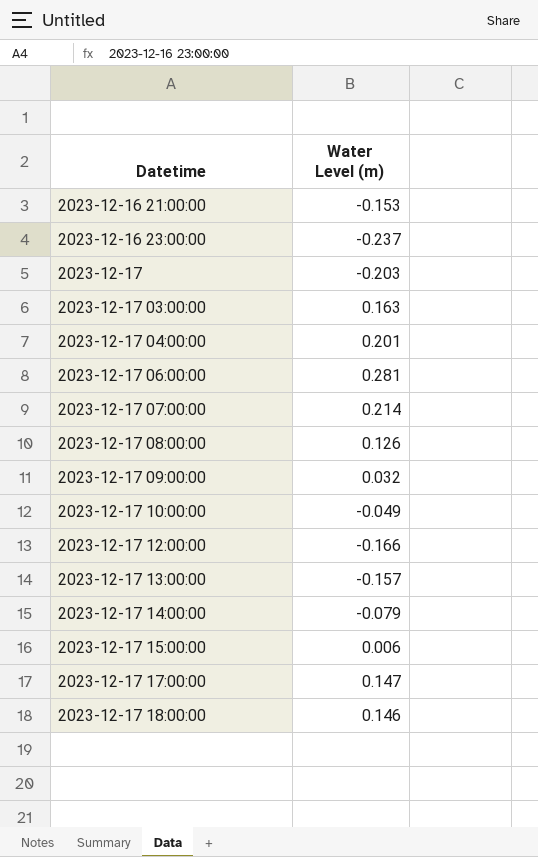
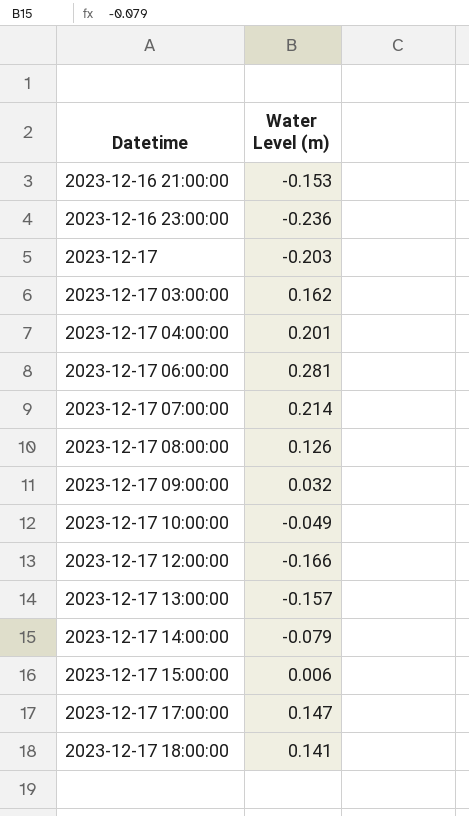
2023-12-16 23:00:00 | Water Level (m): -0.237 -> -0.236
2023-12-17 03:00:00 | Water Level (m): 0.163 -> 0.162
2023-12-17 18:00:00 | Water Level (m): 0.146 -> 0.141

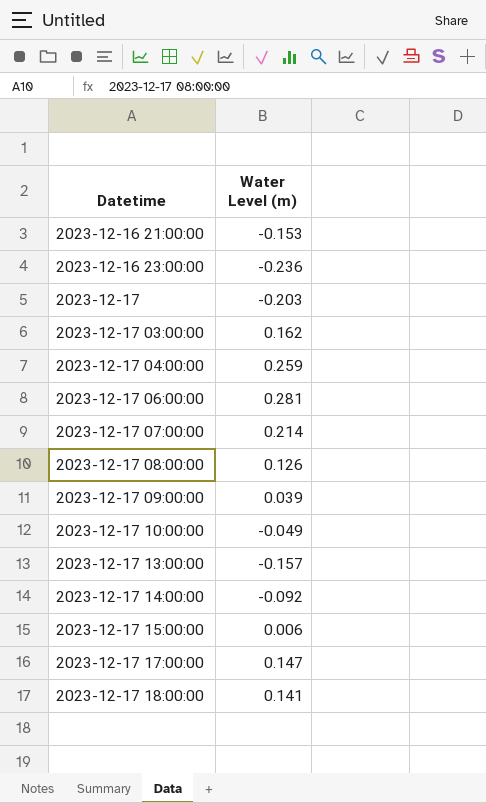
row 2023-12-17 12:00:00: -0.166 -> none
2023-12-17 04:00:00 | Water Level (m): 0.201 -> 0.259
2023-12-17 09:00:00 | Water Level (m): 0.032 -> 0.039
2023-12-17 14:00:00 | Water Level (m): -0.079 -> -0.092

